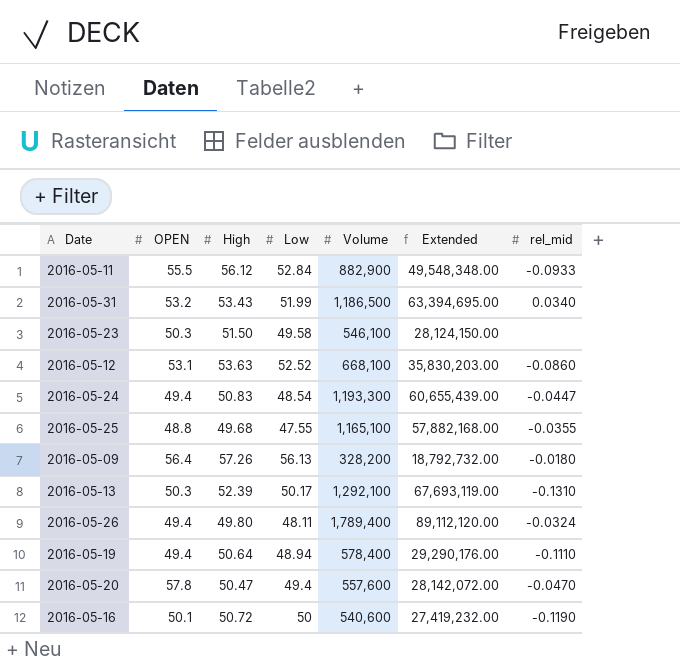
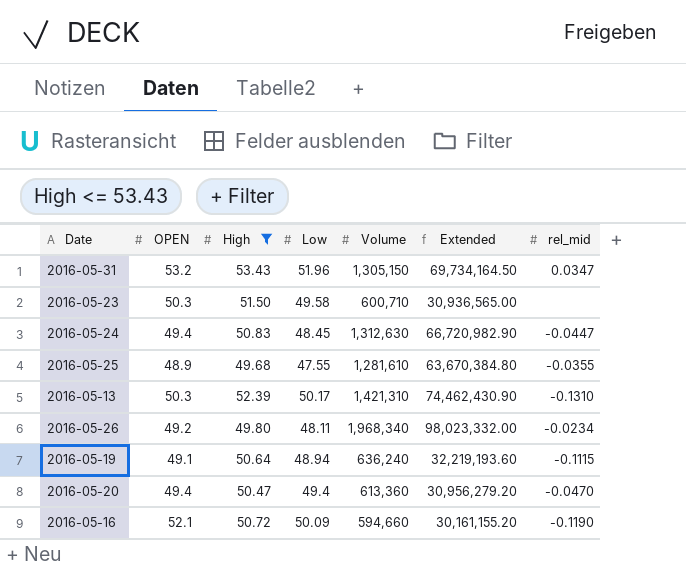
filter: none -> High <= 53.43
2016-05-31 | Low: 51.99 -> 51.96
2016-05-31 | Volume: 1,186,500 -> 1,305,150
2016-05-31 | Extended: 63,394,695.00 -> 69,734,164.50
2016-05-31 | rel_mid: 0.0340 -> 0.0347
2016-05-23 | Volume: 546,100 -> 600,710
2016-05-23 | Extended: 28,124,150.00 -> 30,936,565.00
2016-05-24 | Low: 48.54 -> 48.45
2016-05-24 | Volume: 1,193,300 -> 1,312,630
2016-05-24 | Extended: 60,655,439.00 -> 66,720,982.90
2016-05-25 | OPEN: 48.8 -> 48.9
2016-05-25 | Volume: 1,165,100 -> 1,281,610
2016-05-25 | Extended: 57,882,168.00 -> 63,670,384.80
2016-05-13 | Volume: 1,292,100 -> 1,421,310
2016-05-13 | Extended: 67,693,119.00 -> 74,462,430.90
2016-05-26 | OPEN: 49.4 -> 49.2
2016-05-26 | Volume: 1,789,400 -> 1,968,340
2016-05-26 | Extended: 89,112,120.00 -> 98,023,332.00
2016-05-26 | rel_mid: -0.0324 -> -0.0234
2016-05-19 | OPEN: 49.4 -> 49.1
2016-05-19 | Volume: 578,400 -> 636,240
2016-05-19 | Extended: 29,290,176.00 -> 32,219,193.60
2016-05-19 | rel_mid: -0.1110 -> -0.1115
2016-05-20 | OPEN: 57.8 -> 49.4
2016-05-20 | Volume: 557,600 -> 613,360
2016-05-20 | Extended: 28,142,072.00 -> 30,956,279.20
2016-05-16 | OPEN: 50.1 -> 52.1
2016-05-16 | Low: 50 -> 50.09
2016-05-16 | Volume: 540,600 -> 594,660
2016-05-16 | Extended: 27,419,232.00 -> 30,161,155.20

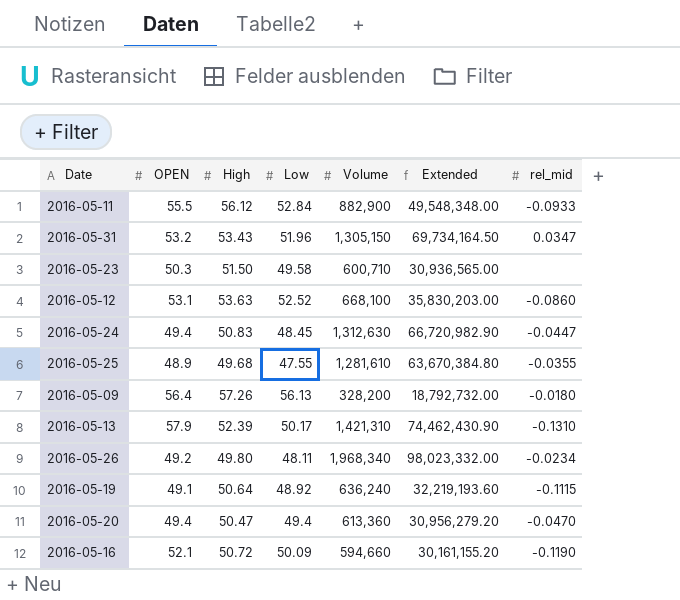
filter: High <= 53.43 -> none
2016-05-13 | OPEN: 50.3 -> 57.9
2016-05-19 | Low: 48.94 -> 48.92

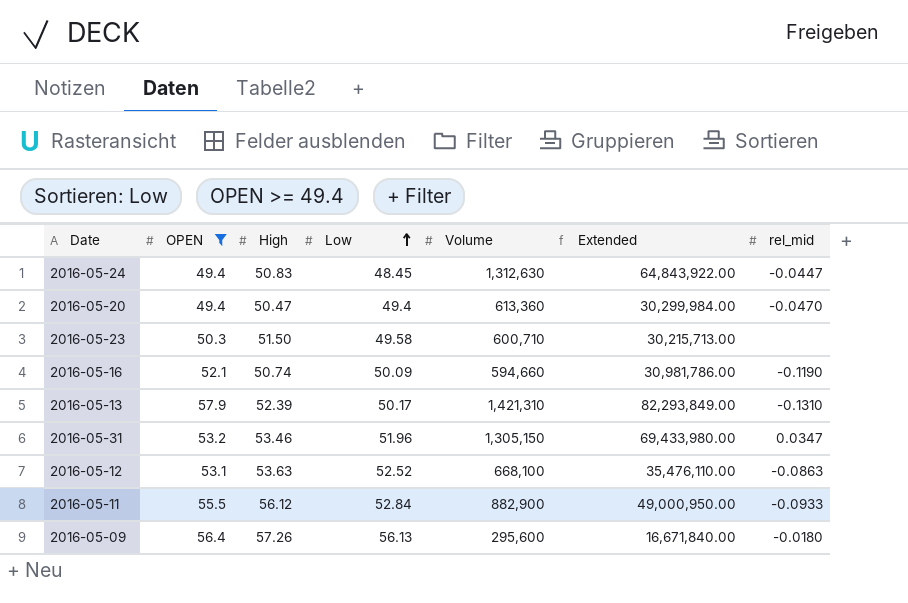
filter: none -> OPEN >= 49.4
row order: none -> Low ascending
column Extended | formula: [High] * [Volume] -> [OPEN] * [Volume]
2016-05-16 | High: 50.72 -> 50.74
2016-05-31 | High: 53.43 -> 53.46
2016-05-12 | rel_mid: -0.0860 -> -0.0863
2016-05-09 | Volume: 328,200 -> 295,600

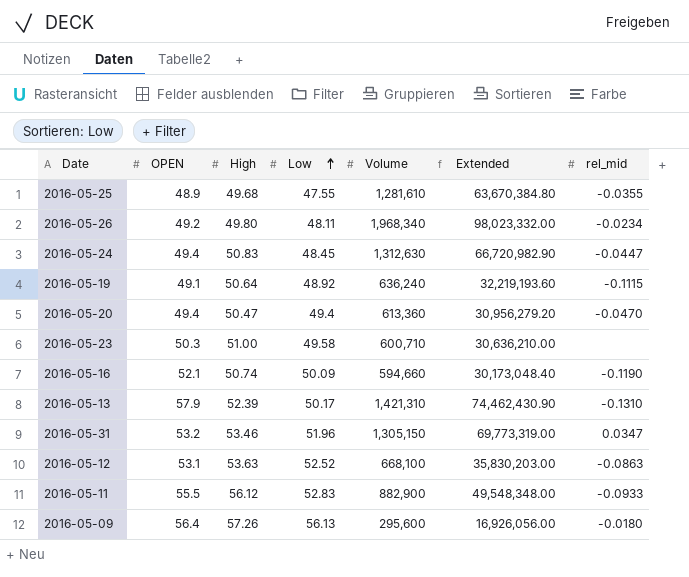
filter: OPEN >= 49.4 -> none
column Extended | formula: [OPEN] * [Volume] -> [High] * [Volume]
2016-05-23 | High: 51.50 -> 51.00
2016-05-11 | Low: 52.84 -> 52.83

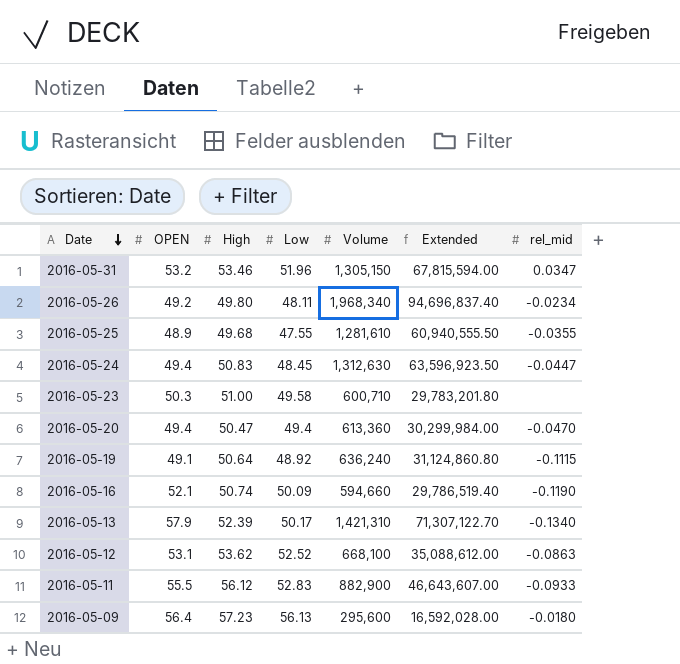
row order: Low ascending -> Date descending
column Extended | formula: [High] * [Volume] -> [Low] * [Volume]
2016-05-13 | rel_mid: -0.1310 -> -0.1340
2016-05-12 | High: 53.63 -> 53.62
2016-05-09 | High: 57.26 -> 57.23

